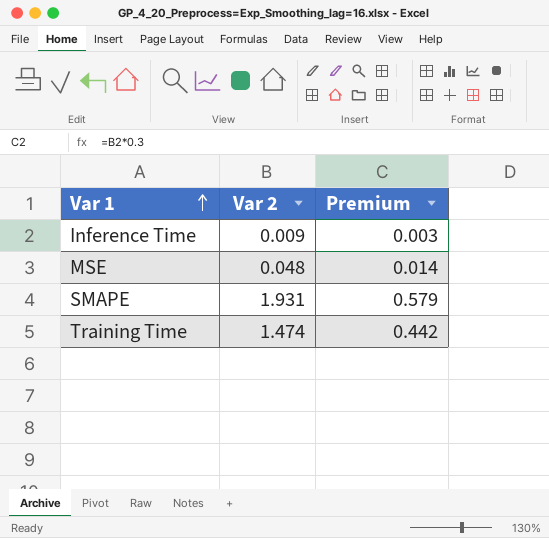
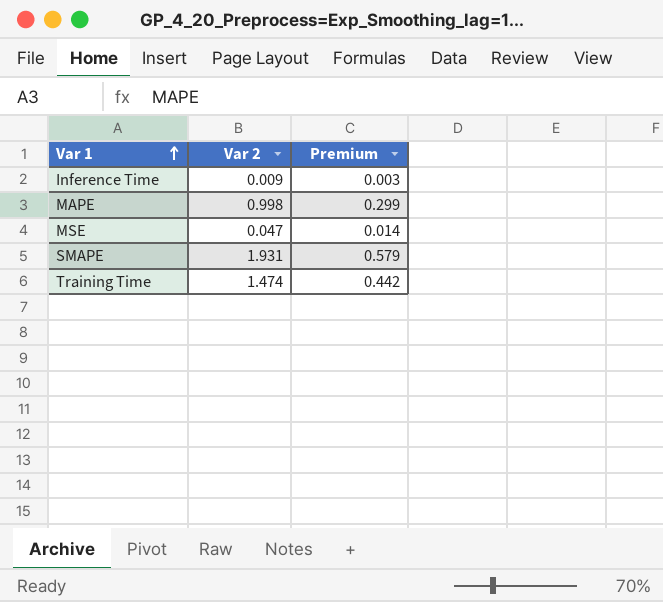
row MAPE: none -> 0.998 | 0.299
MSE | Var 2: 0.048 -> 0.047

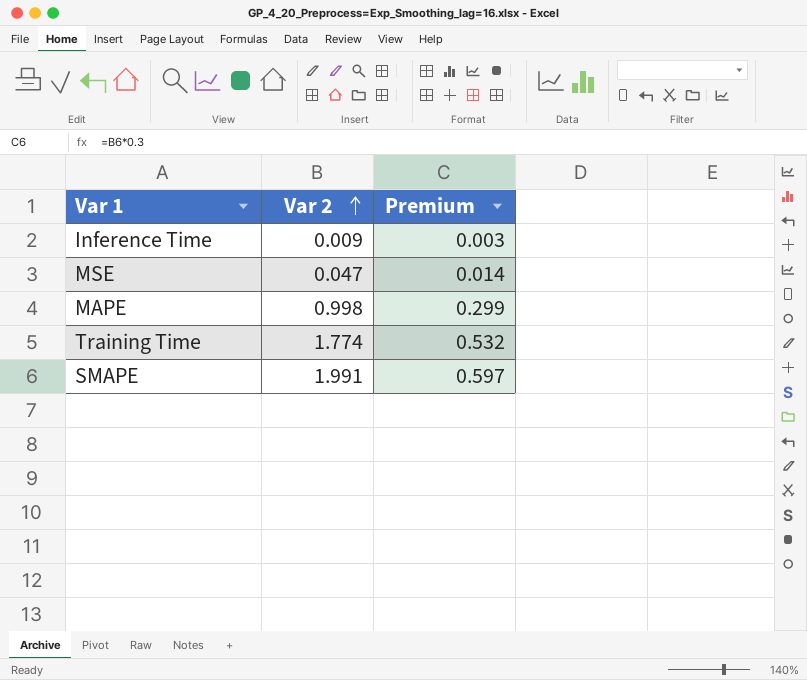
row order: Var 1 ascending -> Var 2 ascending
Training Time | Var 2: 1.474 -> 1.774
Training Time | Premium: 0.442 -> 0.532
SMAPE | Var 2: 1.931 -> 1.991
SMAPE | Premium: 0.579 -> 0.597

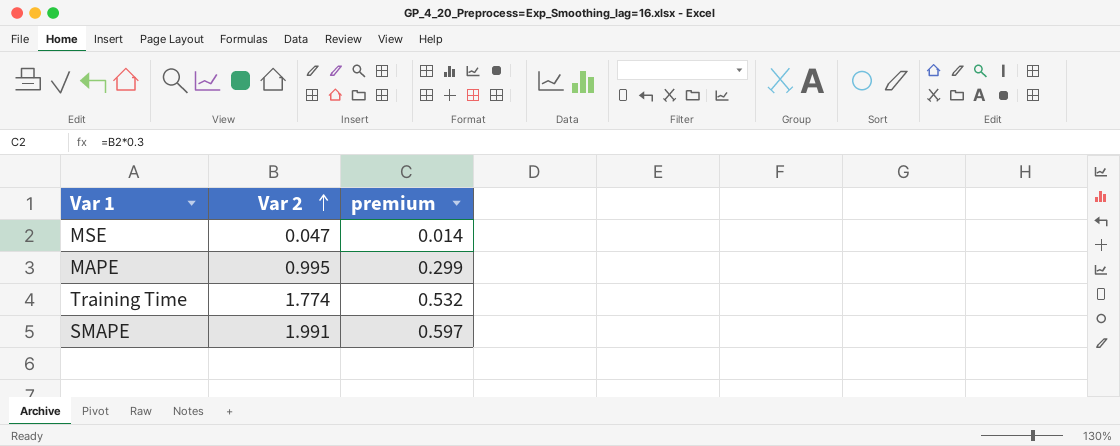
column name: Premium -> premium
row Inference Time: 0.009 | 0.003 -> none
MAPE | Var 2: 0.998 -> 0.995

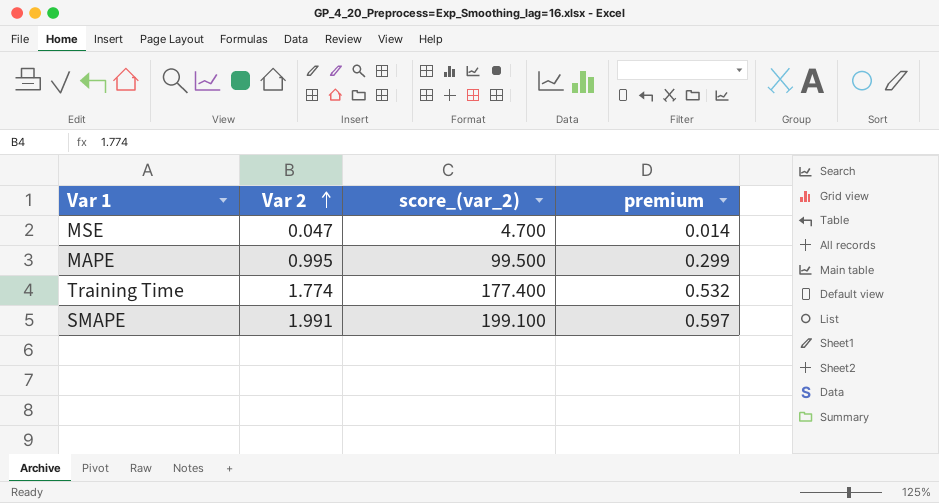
column score_(var_2) | formula: none -> [Var 2] * 100

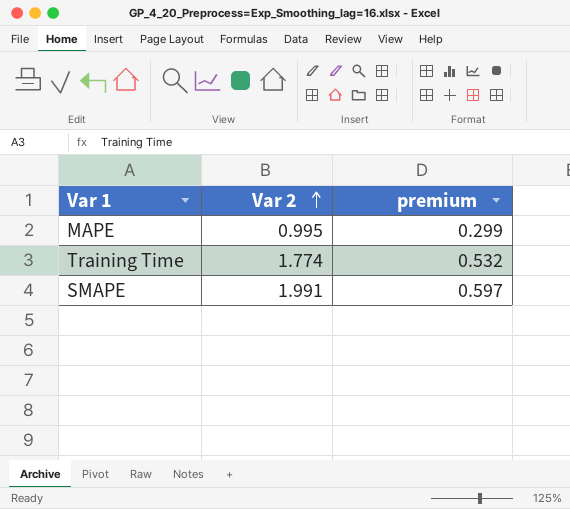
column score_(var_2) | formula: [Var 2] * 100 -> none
row MSE: 0.047 | 4.700 | 0.014 -> none

